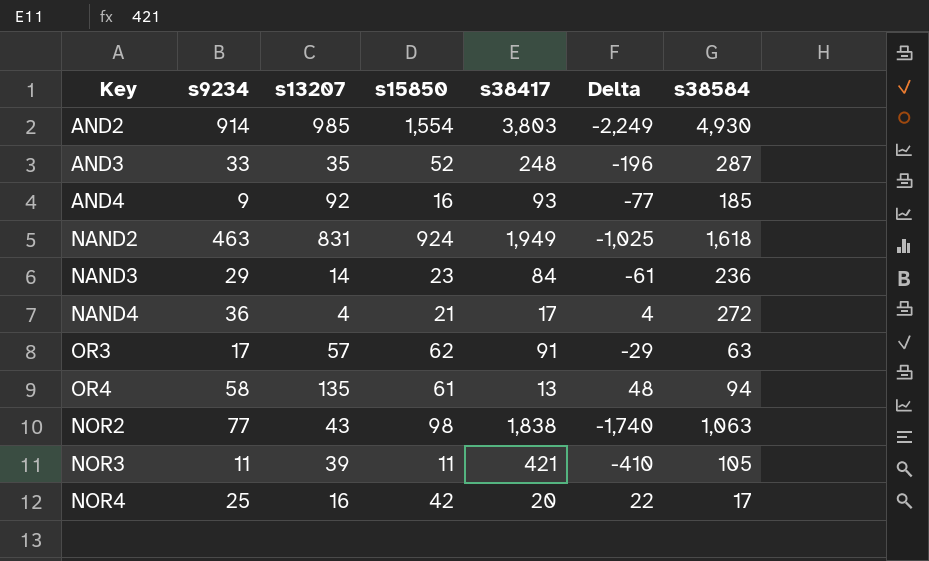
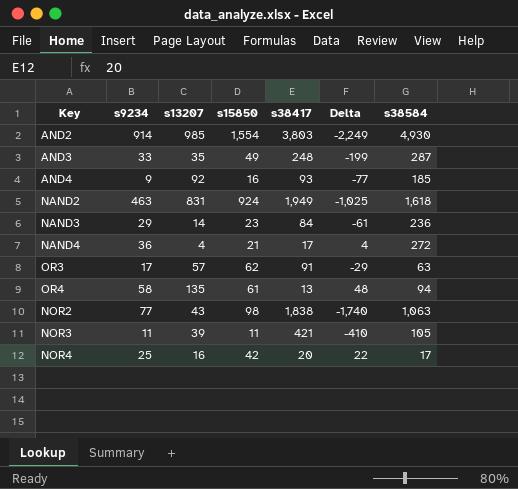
AND3 | s15850: 52 -> 49
AND3 | Delta: -196 -> -199

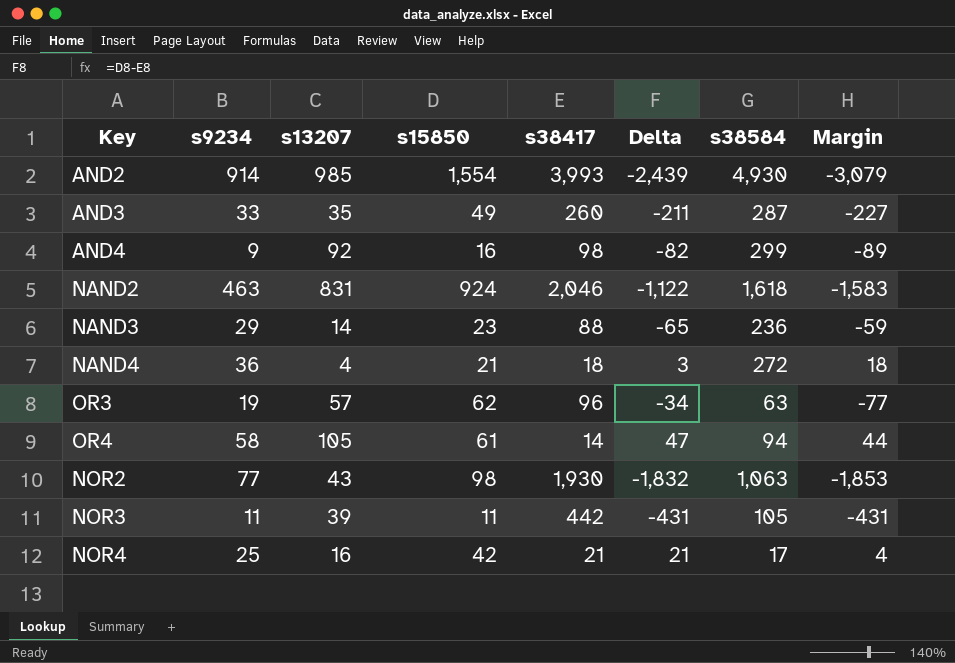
column Margin | formula: none -> [s9234] - [s38417]
AND2 | s38417: 3,803 -> 3,993
AND2 | Delta: -2,249 -> -2,439
AND3 | s38417: 248 -> 260
AND3 | Delta: -199 -> -211
AND4 | s38417: 93 -> 98
AND4 | Delta: -77 -> -82
AND4 | s38584: 185 -> 299
NAND2 | s38417: 1,949 -> 2,046
NAND2 | Delta: -1,025 -> -1,122
NAND3 | s38417: 84 -> 88
NAND3 | Delta: -61 -> -65
NAND4 | s38417: 17 -> 18
NAND4 | Delta: 4 -> 3
OR3 | s9234: 17 -> 19
OR3 | s38417: 91 -> 96
OR3 | Delta: -29 -> -34
OR4 | s13207: 135 -> 105
OR4 | s38417: 13 -> 14
OR4 | Delta: 48 -> 47
NOR2 | s38417: 1,838 -> 1,930
NOR2 | Delta: -1,740 -> -1,832
NOR3 | s38417: 421 -> 442
NOR3 | Delta: -410 -> -431
NOR4 | s38417: 20 -> 21
NOR4 | Delta: 22 -> 21

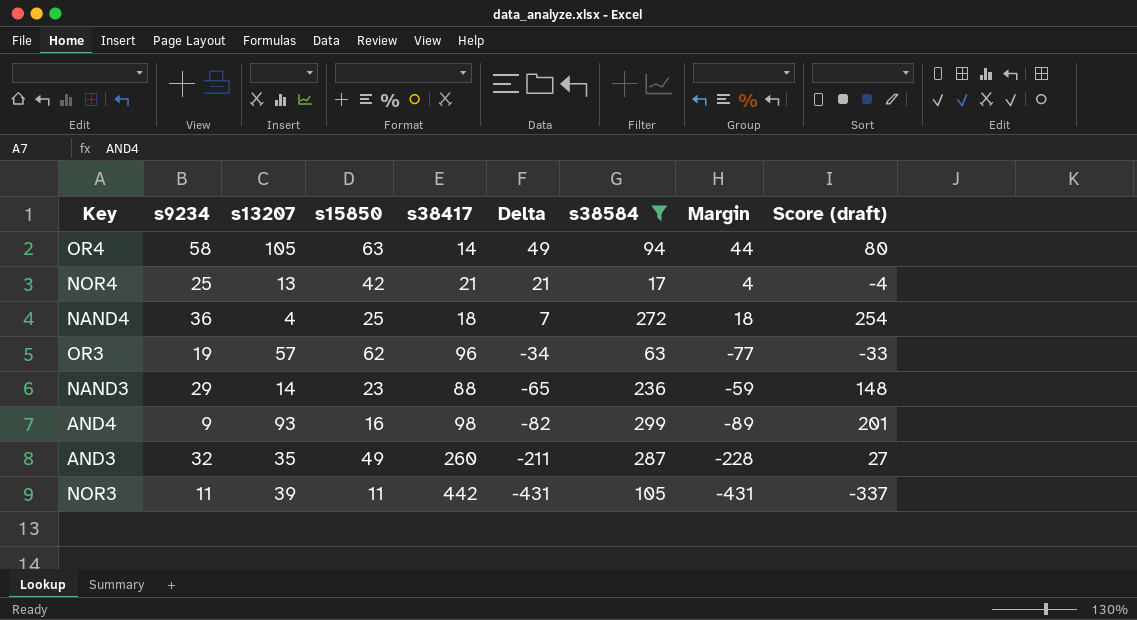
filter: none -> s38584 <= 299
row order: none -> Delta descending
column Score (draft) | formula: none -> [s38584] - [s38417]
OR4 | s15850: 61 -> 63
OR4 | Delta: 47 -> 49
NOR4 | s13207: 16 -> 13
NAND4 | s15850: 21 -> 25
NAND4 | Delta: 3 -> 7
AND4 | s13207: 92 -> 93
AND3 | s9234: 33 -> 32
AND3 | Margin: -227 -> -228

